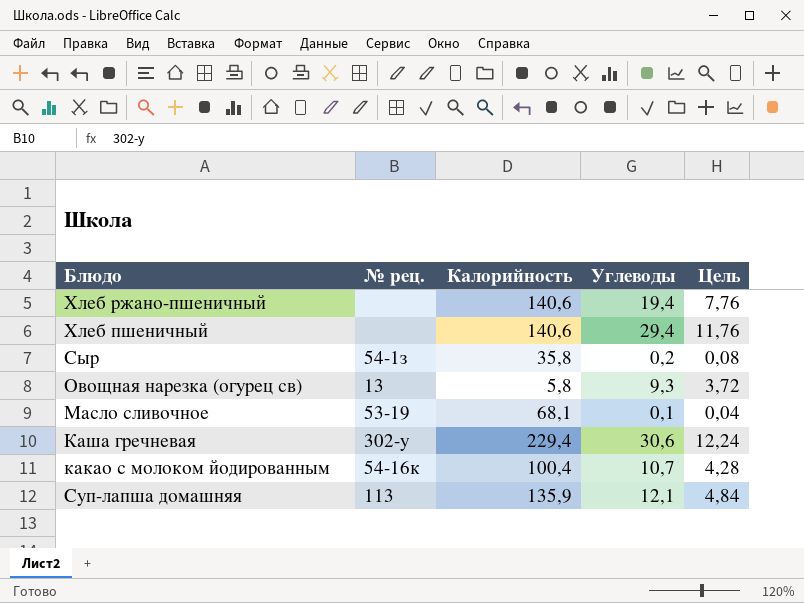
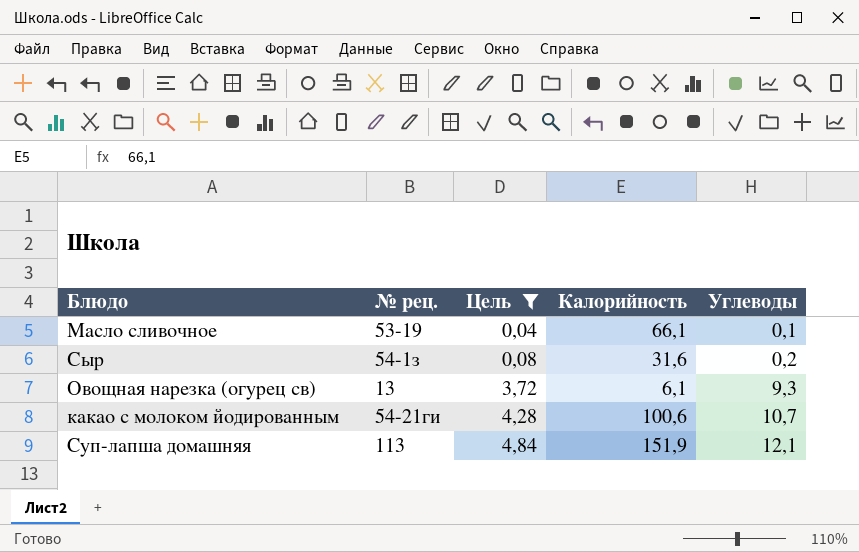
filter: none -> Цель <= 4,84
row order: Блюдо descending -> Цель ascending
column Цель | position: 5 -> 3
Масло сливочное | Калорийность: 68,1 -> 66,1
Сыр | Калорийность: 35,8 -> 31,6
Овощная нарезка (огурец св) | Калорийность: 5,8 -> 6,1
какао с молоком йодированным | № рец.: 54-16к -> 54-21ги
какао с молоком йодированным | Калорийность: 100,4 -> 100,6
Cуп-лапша домашняя | Калорийность: 135,9 -> 151,9

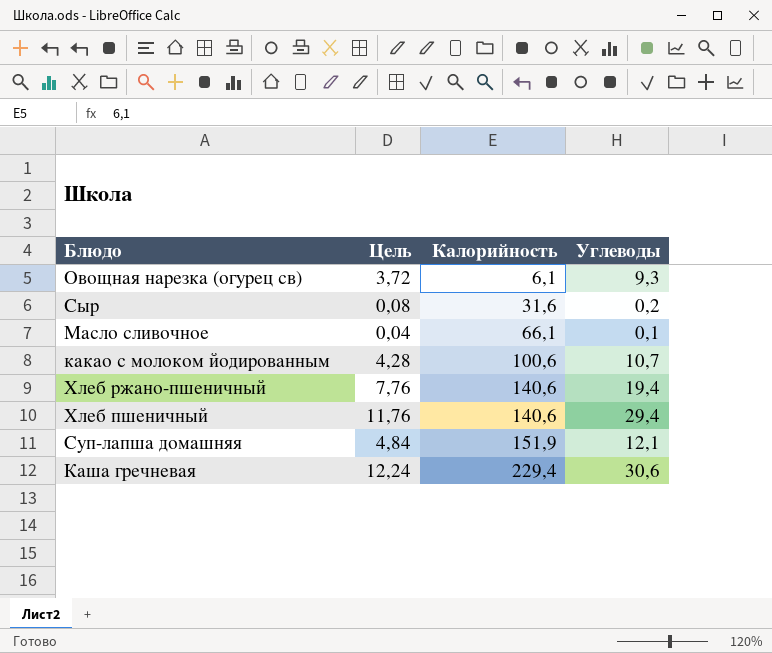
filter: Цель <= 4,84 -> none
row order: Цель ascending -> Калорийность ascending
column № рец. | position: 2 -> none

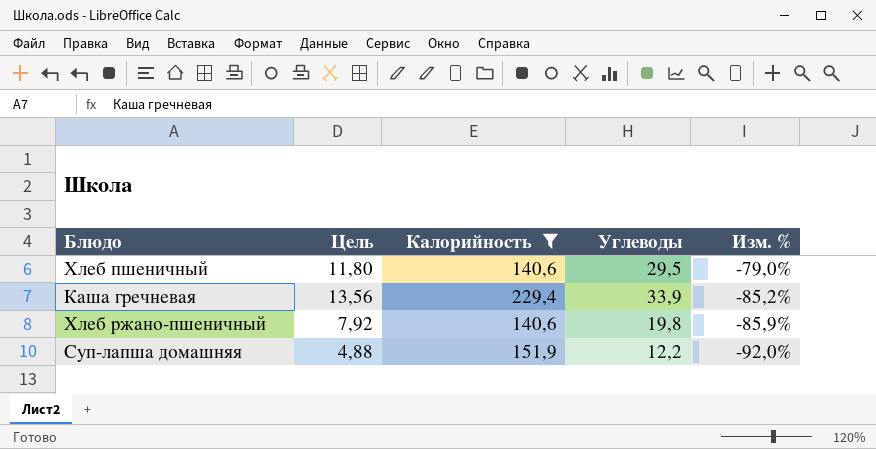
filter: none -> Калорийность >= 140,6
row order: Калорийность ascending -> Изм. % descending
column Изм. % | formula: none -> ([Углеводы] - [Калорийность]) / [Калорийность]
Хлеб пшеничный | Цель: 11,76 -> 11,80
Хлеб пшеничный | Углеводы: 29,4 -> 29,5
Каша гречневая | Цель: 12,24 -> 13,56
Каша гречневая | Углеводы: 30,6 -> 33,9
Хлеб ржано-пшеничный | Цель: 7,76 -> 7,92
Хлеб ржано-пшеничный | Углеводы: 19,4 -> 19,8
Cуп-лапша домашняя | Цель: 4,84 -> 4,88
Cуп-лапша домашняя | Углеводы: 12,1 -> 12,2

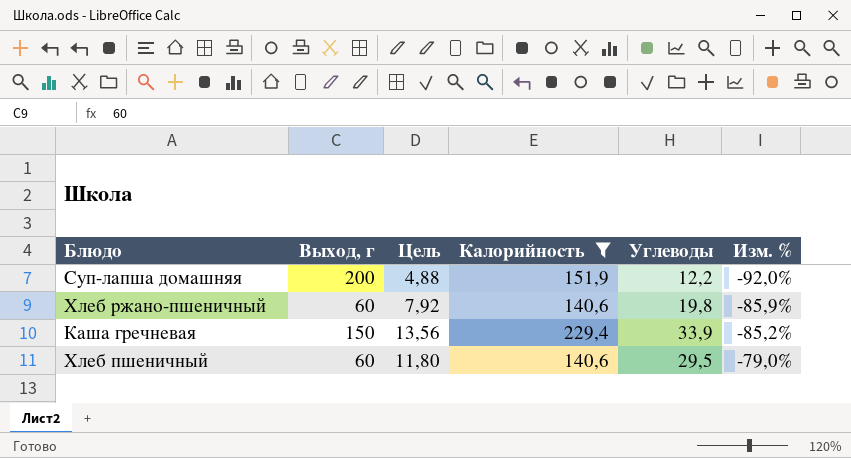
row order: Изм. % descending -> Изм. % ascending
column Выход, г | position: none -> 2

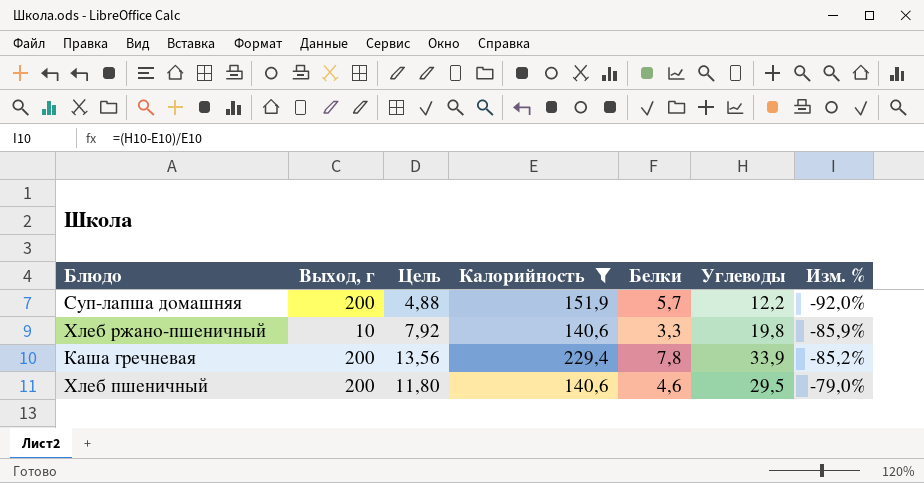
column Белки | position: none -> 5
Хлеб ржано-пшеничный | Выход, г: 60 -> 10
Каша гречневая | Выход, г: 150 -> 200
Хлеб пшеничный | Выход, г: 60 -> 200

